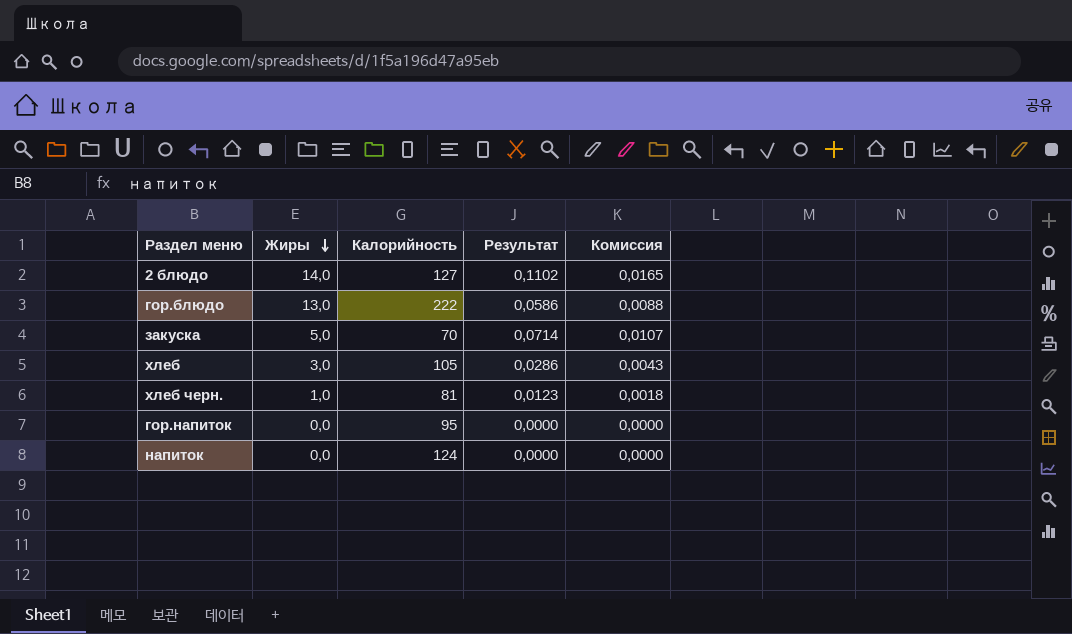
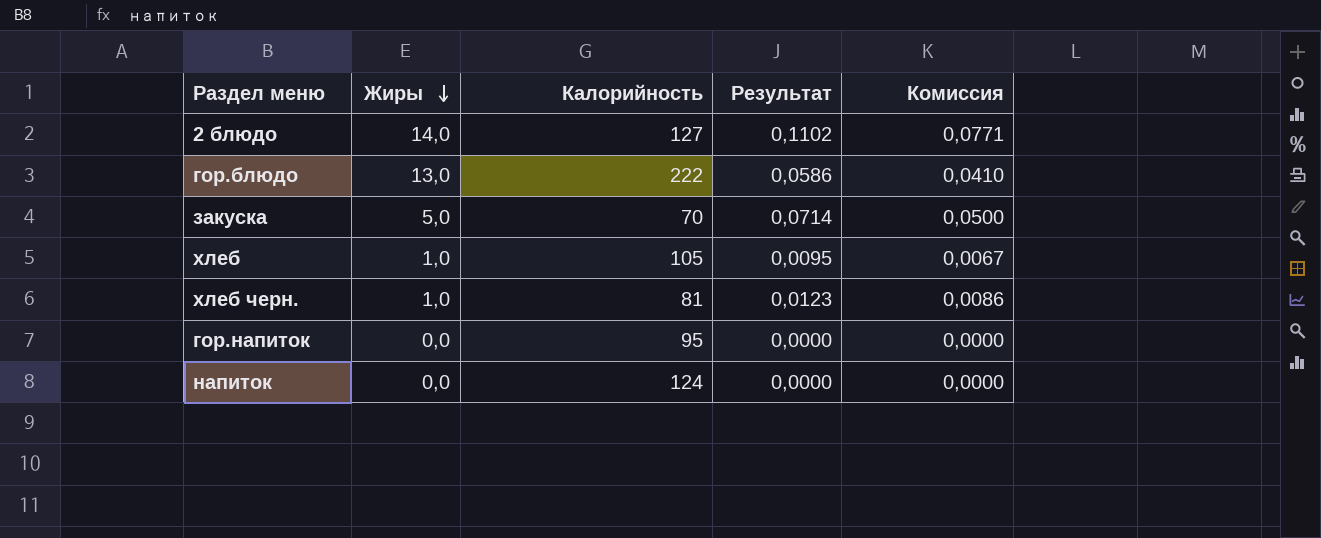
column Комиссия | formula: [Результат] * 0,15 -> [Результат] * 0,7
хлеб | Жиры: 3,0 -> 1,0
хлеб | Результат: 0,0286 -> 0,0095

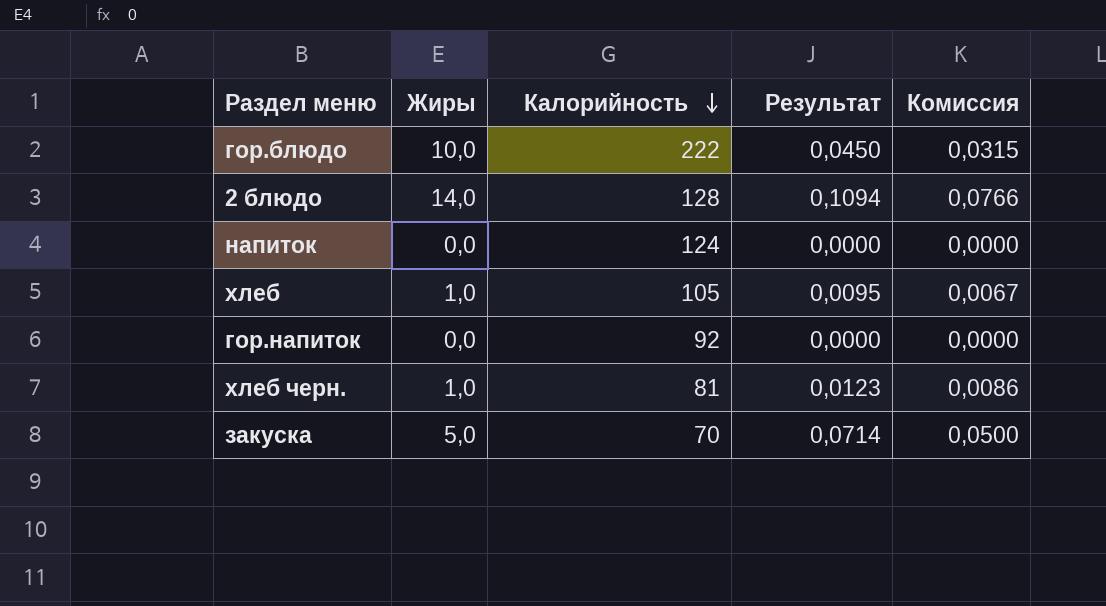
row order: Жиры descending -> Калорийность descending
гор.блюдо | Жиры: 13,0 -> 10,0
гор.блюдо | Результат: 0,0586 -> 0,0450
гор.блюдо | Комиссия: 0,0410 -> 0,0315
2 блюдо | Калорийность: 127 -> 128
2 блюдо | Результат: 0,1102 -> 0,1094
2 блюдо | Комиссия: 0,0771 -> 0,0766
гор.напиток | Калорийность: 95 -> 92

